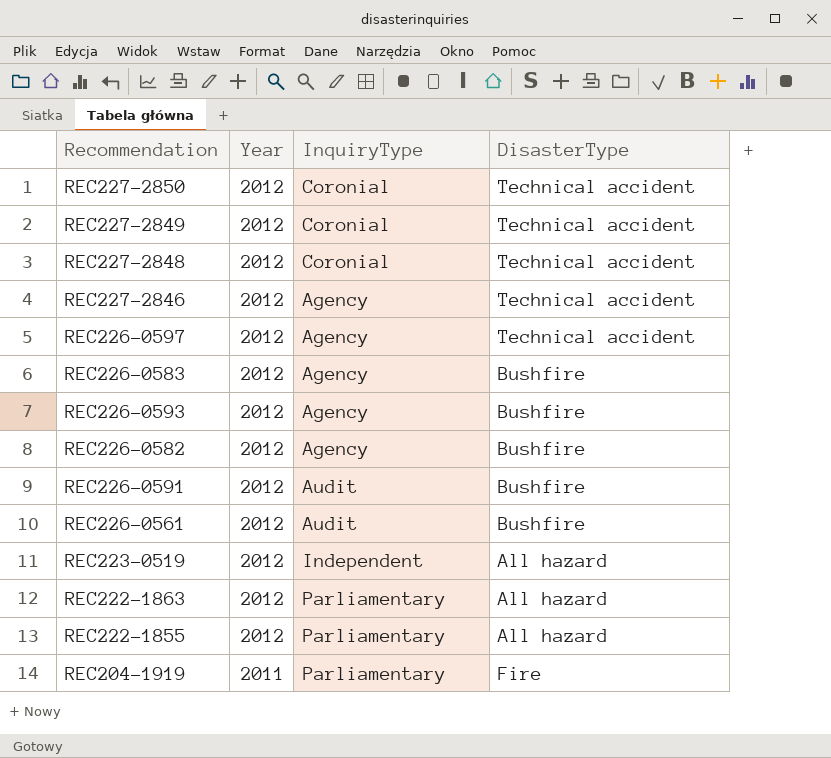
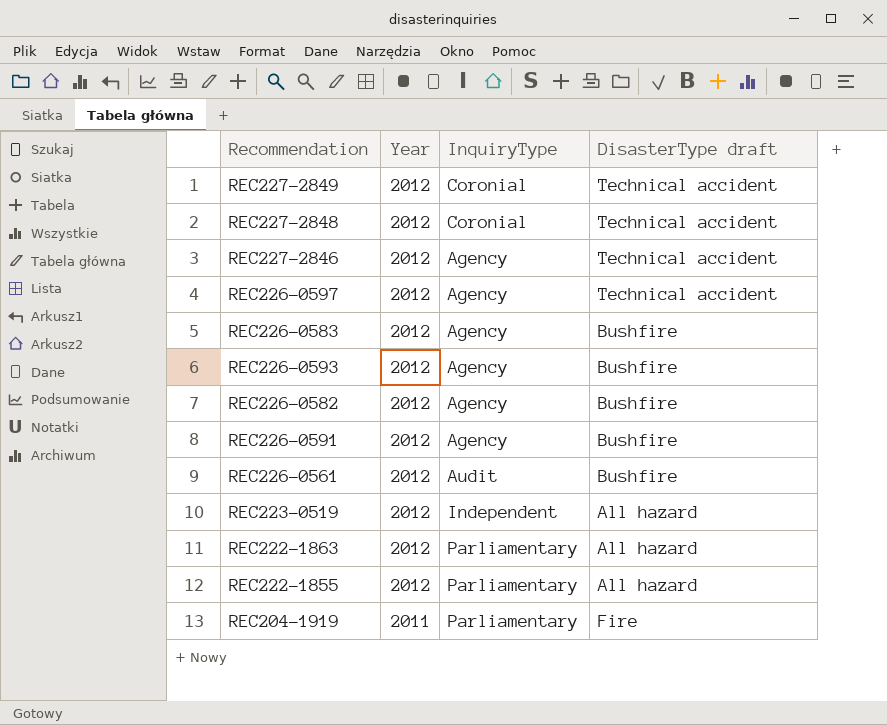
column name: DisasterType -> DisasterType draft
row REC227-2850: 2012 | Coronial | Technical accident -> none
REC226-0591 | InquiryType: Audit -> Agency

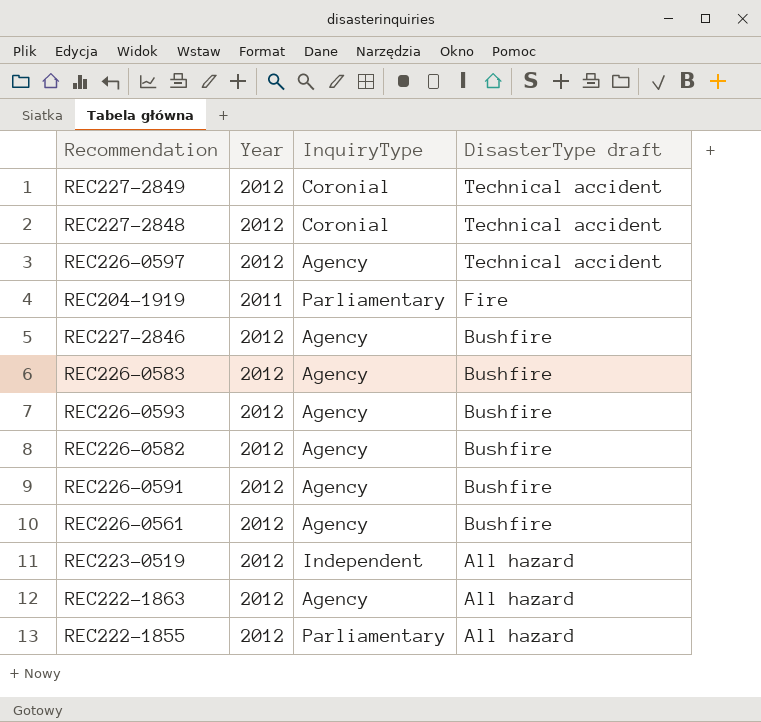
row order: Year descending -> DisasterType draft descending
REC227-2846 | DisasterType draft: Technical accident -> Bushfire
REC226-0561 | InquiryType: Audit -> Agency
REC222-1863 | InquiryType: Parliamentary -> Agency

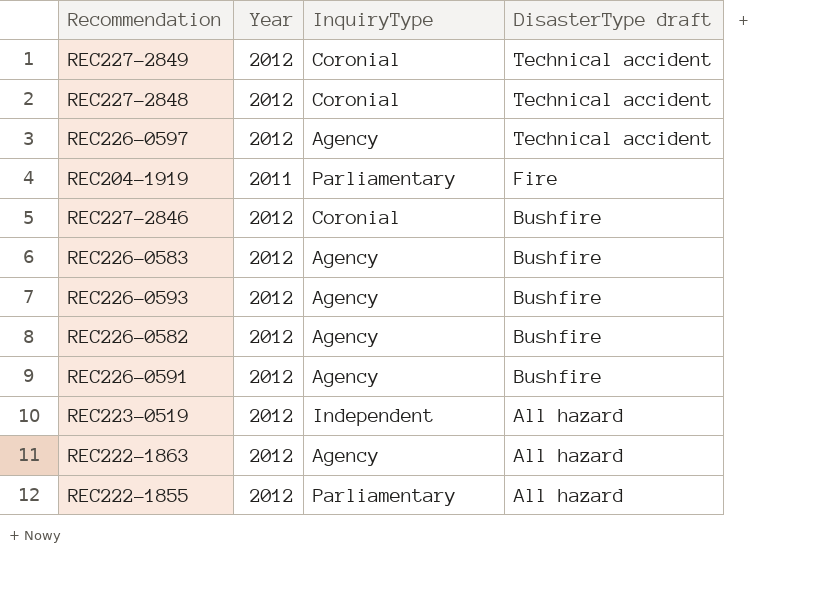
row REC226-0561: 2012 | Agency | Bushfire -> none
REC227-2846 | InquiryType: Agency -> Coronial

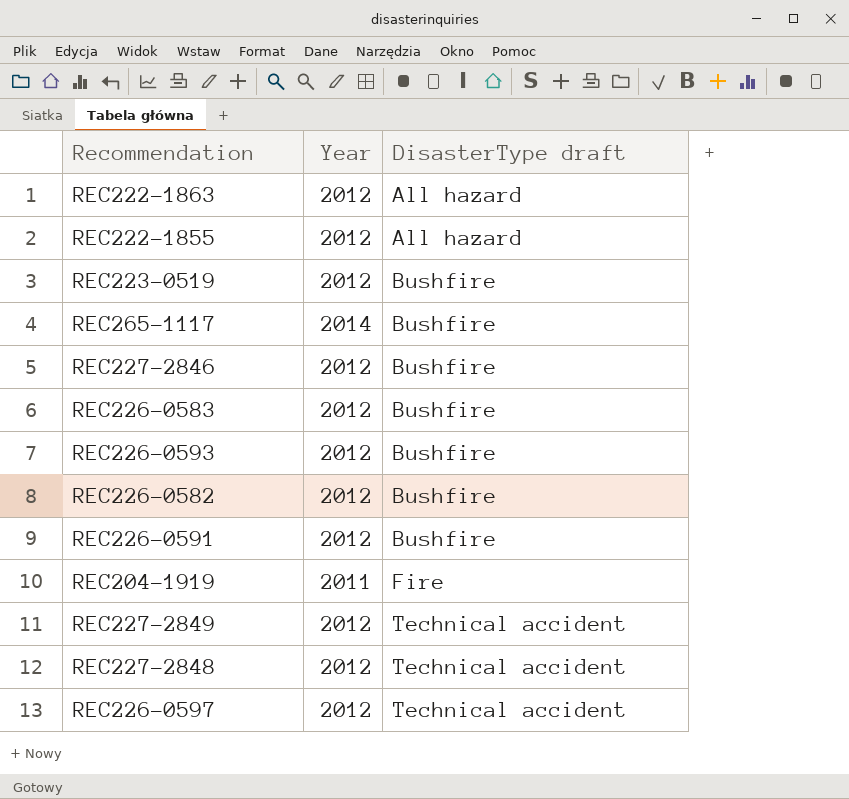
row order: DisasterType draft descending -> DisasterType draft ascending
column InquiryType | position: 3 -> none
REC223-0519 | DisasterType draft: All hazard -> Bushfire
row REC265-1117: none -> 2014 | Bushfire

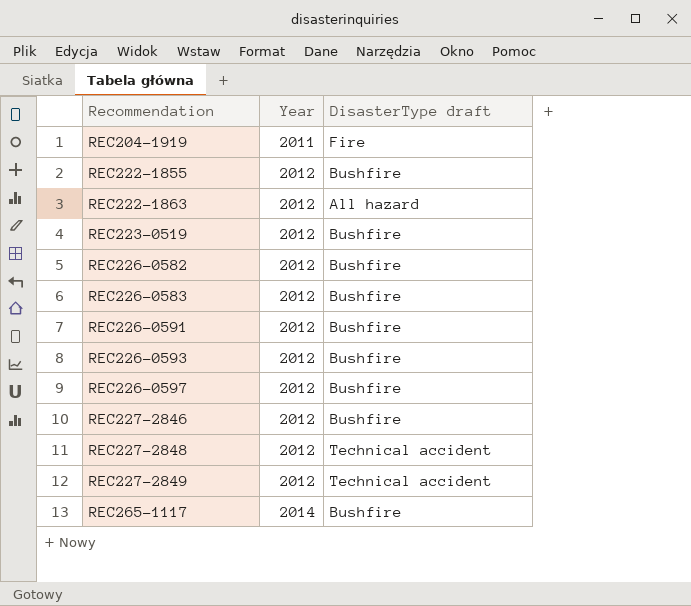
row order: DisasterType draft ascending -> Recommendation ascending
REC222-1855 | DisasterType draft: All hazard -> Bushfire
REC226-0597 | DisasterType draft: Technical accident -> Bushfire

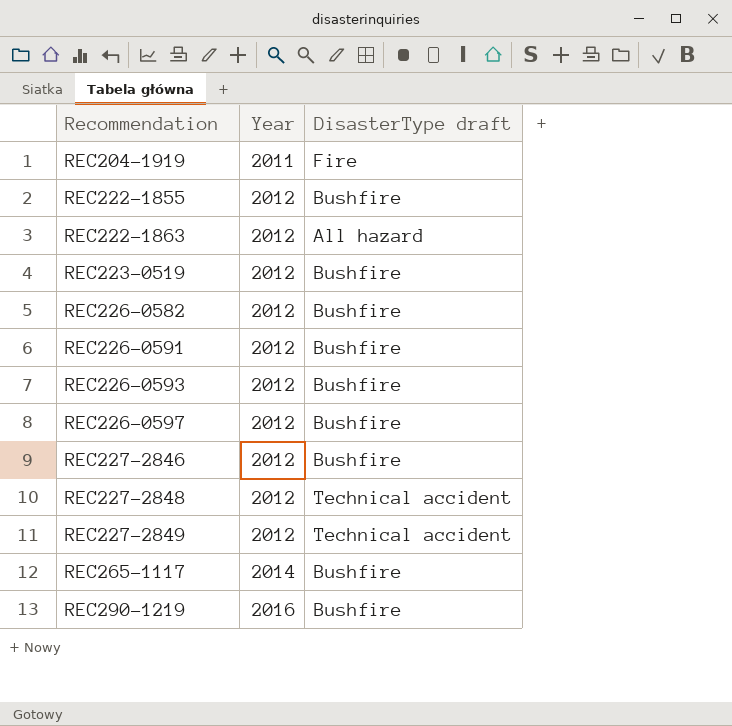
row REC226-0583: 2012 | Bushfire -> none
row REC290-1219: none -> 2016 | Bushfire

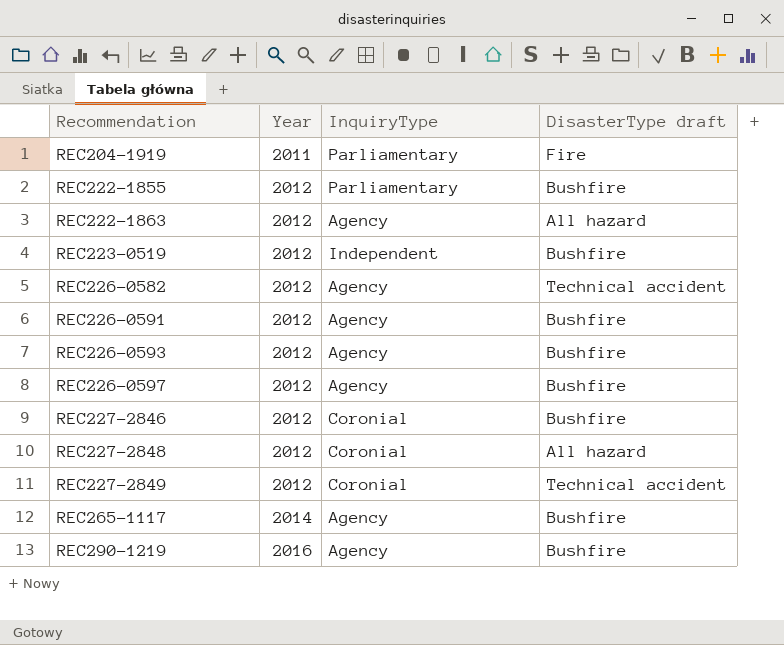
column InquiryType | position: none -> 3
REC226-0582 | DisasterType draft: Bushfire -> Technical accident
REC227-2848 | DisasterType draft: Technical accident -> All hazard

